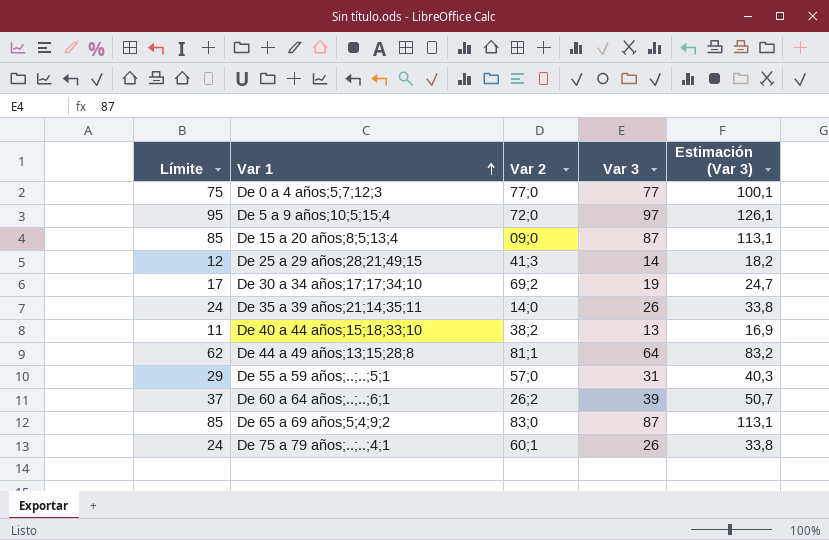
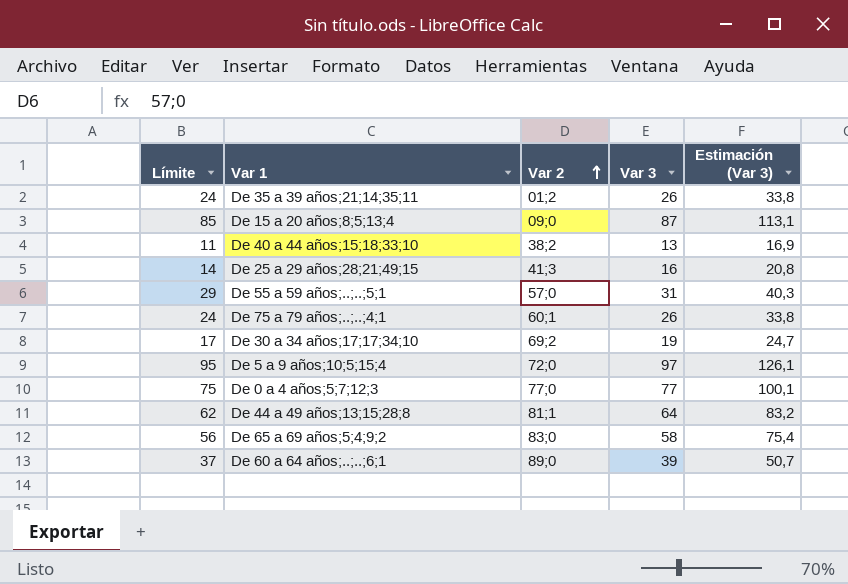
row order: Var 1 ascending -> Var 2 ascending
De 35 a 39 años;21;14;35;11 | Var 2: 14;0 -> 01;2
De 25 a 29 años;28;21;49;15 | Límite: 12 -> 14
De 25 a 29 años;28;21;49;15 | Var 3: 14 -> 16
De 25 a 29 años;28;21;49;15 | Estimación (Var 3): 18,2 -> 20,8
De 65 a 69 años;5;4;9;2 | Límite: 85 -> 56
De 65 a 69 años;5;4;9;2 | Var 3: 87 -> 58
De 65 a 69 años;5;4;9;2 | Estimación (Var 3): 113,1 -> 75,4
De 60 a 64 años;..;..;6;1 | Var 2: 26;2 -> 89;0

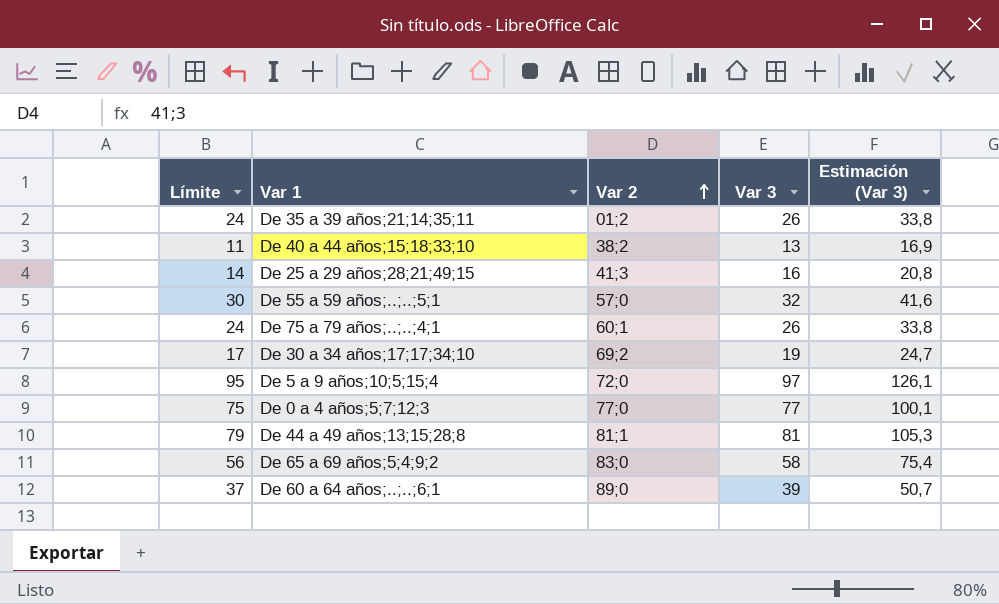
row De 15 a 20 años;8;5;13;4: 85 | 09;0 | 87 | 113,1 -> none
De 55 a 59 años;..;..;5;1 | Límite: 29 -> 30
De 55 a 59 años;..;..;5;1 | Var 3: 31 -> 32
De 55 a 59 años;..;..;5;1 | Estimación (Var 3): 40,3 -> 41,6
De 44 a 49 años;13;15;28;8 | Límite: 62 -> 79
De 44 a 49 años;13;15;28;8 | Var 3: 64 -> 81
De 44 a 49 años;13;15;28;8 | Estimación (Var 3): 83,2 -> 105,3

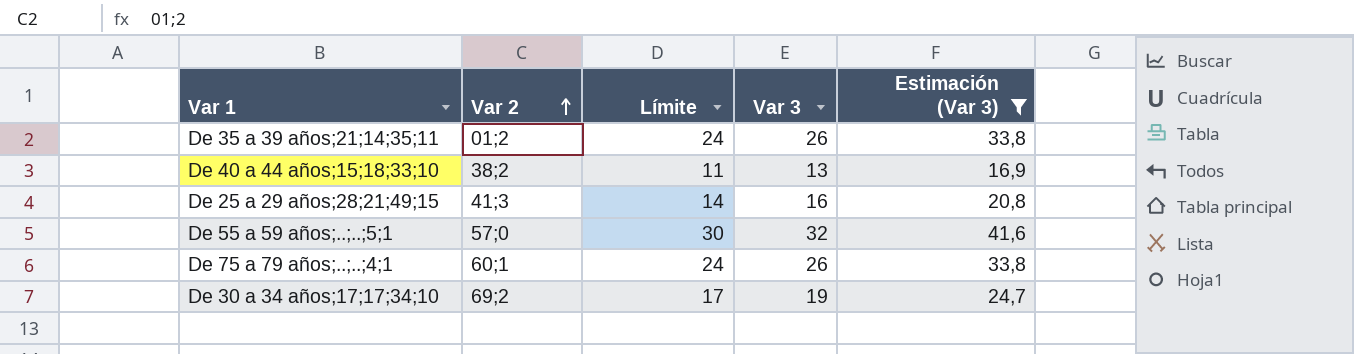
filter: none -> Estimación (Var 3) <= 41,6
column Límite | position: 1 -> 3

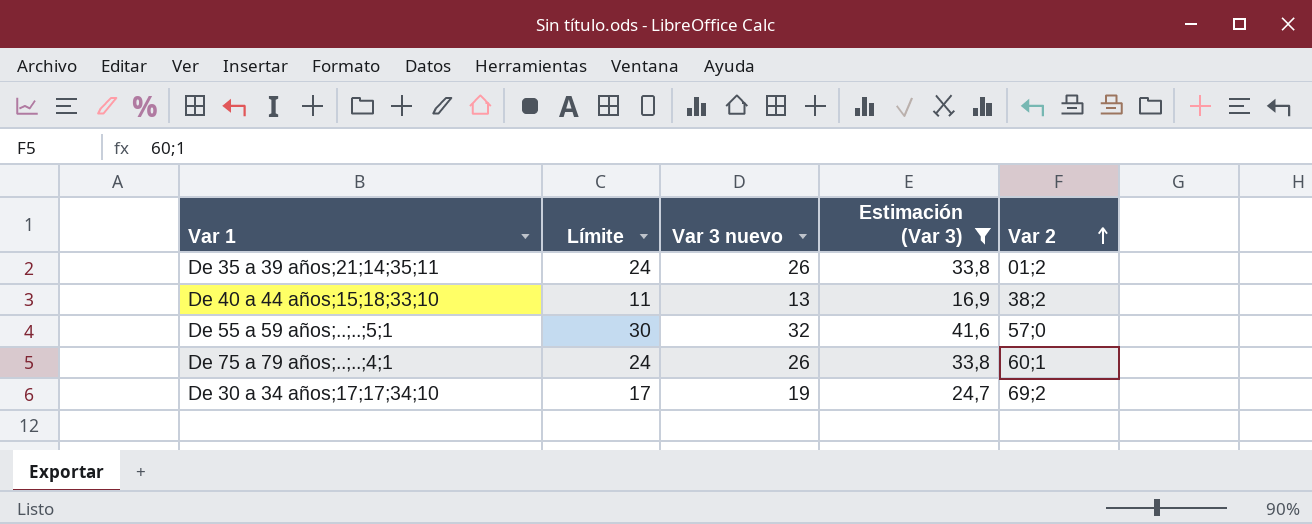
column name: Var 3 -> Var 3 nuevo
column Var 2 | position: 2 -> 5
row De 25 a 29 años;28;21;49;15: 41;3 | 14 | 16 | 20,8 -> none

